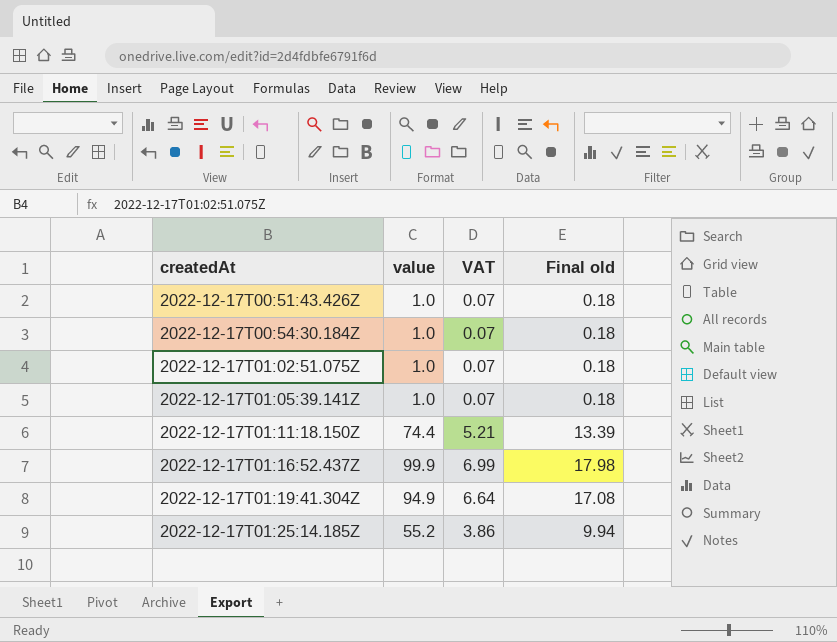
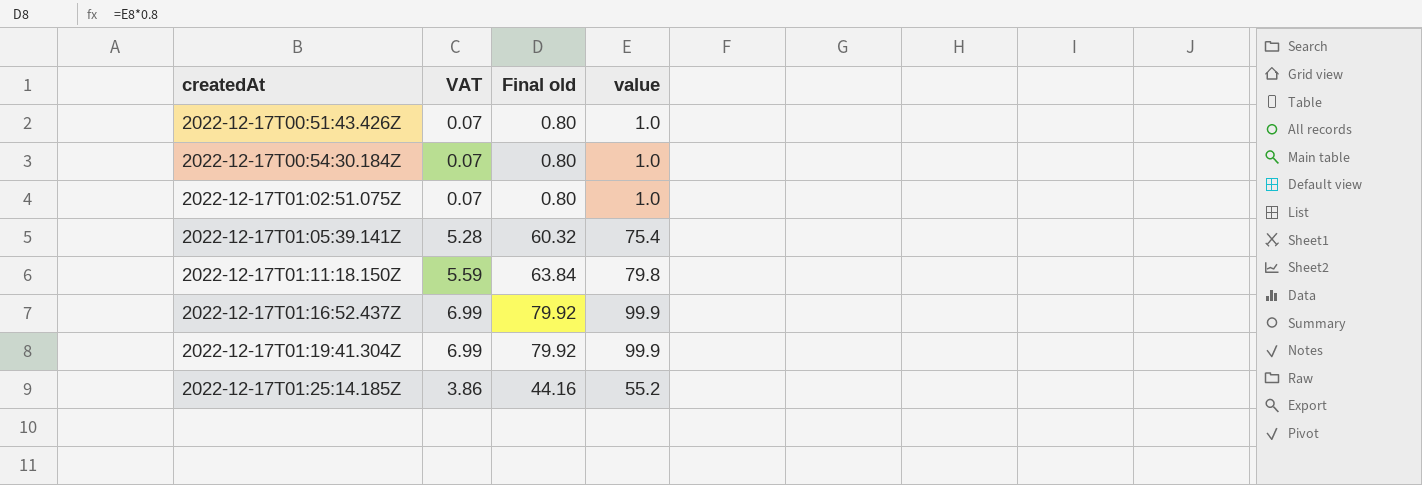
column Final old | formula: [value] * 0.18 -> [value] * 0.8
column value | position: 2 -> 4
2022-12-17T01:05:39.141Z | VAT: 0.07 -> 5.28
2022-12-17T01:05:39.141Z | value: 1.0 -> 75.4
2022-12-17T01:11:18.150Z | VAT: 5.21 -> 5.59
2022-12-17T01:11:18.150Z | value: 74.4 -> 79.8
2022-12-17T01:19:41.304Z | VAT: 6.64 -> 6.99
2022-12-17T01:19:41.304Z | value: 94.9 -> 99.9

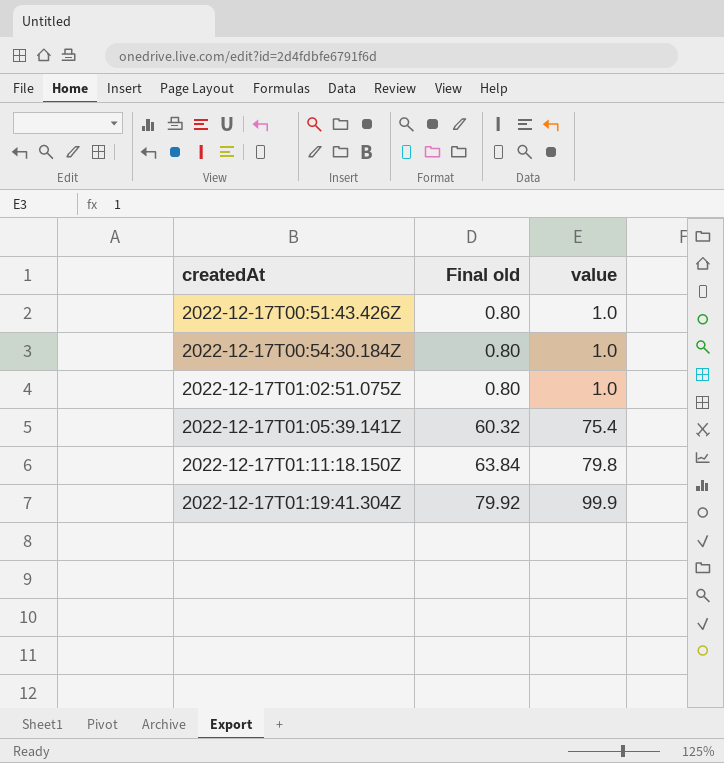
column VAT | formula: [value] * 0.07 -> none
row 2022-12-17T01:16:52.437Z: 6.99 | 79.92 | 99.9 -> none
row 2022-12-17T01:25:14.185Z: 3.86 | 44.16 | 55.2 -> none

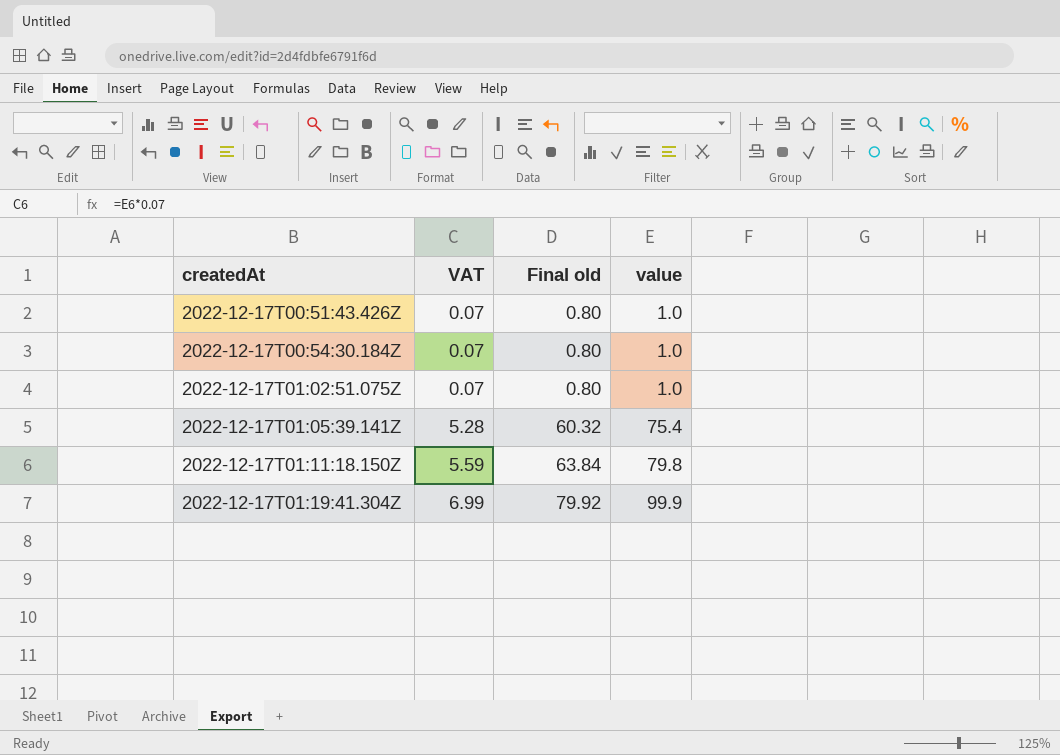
column VAT | formula: none -> [value] * 0.07

